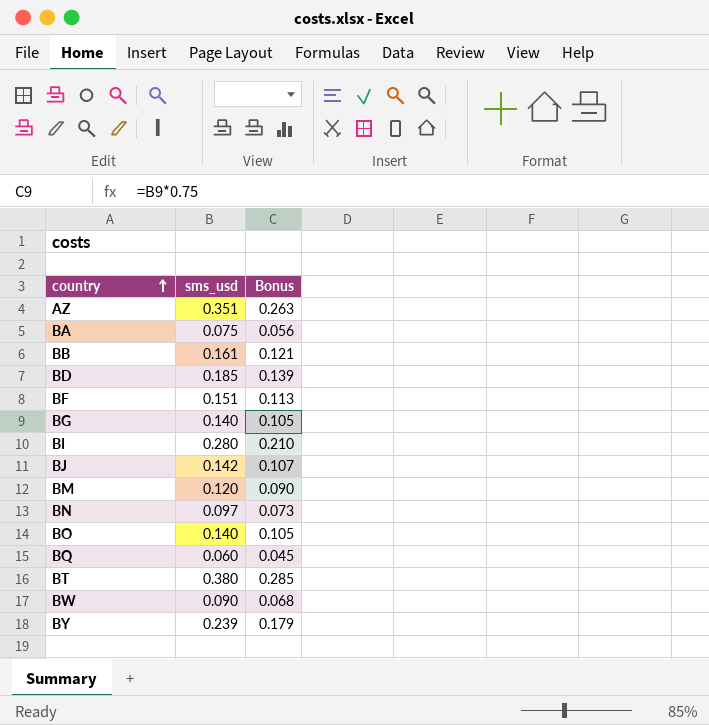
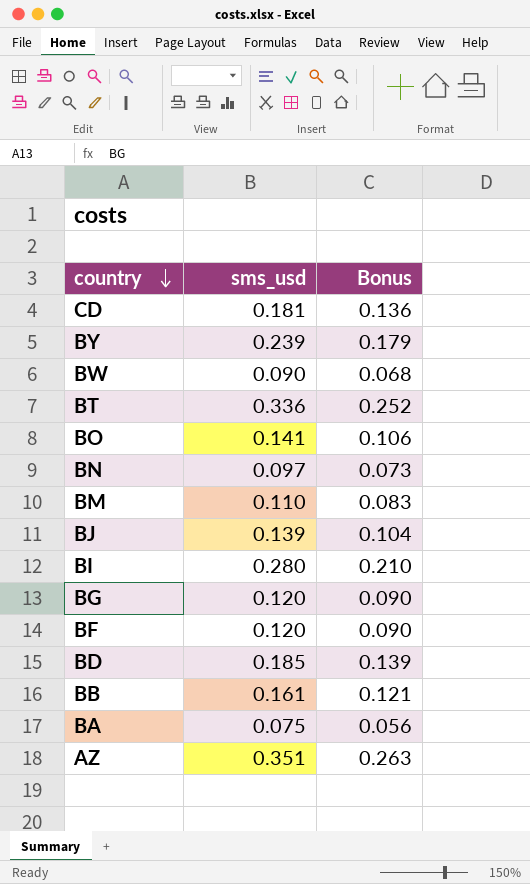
row order: country ascending -> country descending
row BQ: 0.060 | 0.045 -> none
row CD: none -> 0.181 | 0.136
BT | sms_usd: 0.380 -> 0.336
BT | Bonus: 0.285 -> 0.252
BO | sms_usd: 0.140 -> 0.141
BO | Bonus: 0.105 -> 0.106
BM | sms_usd: 0.120 -> 0.110
BM | Bonus: 0.090 -> 0.083
BJ | sms_usd: 0.142 -> 0.139
BJ | Bonus: 0.107 -> 0.104
BG | sms_usd: 0.140 -> 0.120
BG | Bonus: 0.105 -> 0.090
BF | sms_usd: 0.151 -> 0.120
BF | Bonus: 0.113 -> 0.090

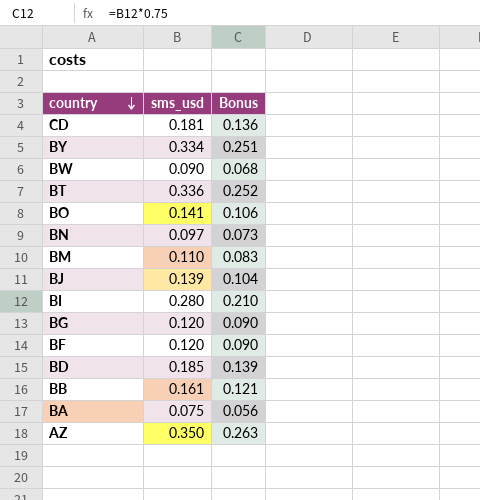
BY | sms_usd: 0.239 -> 0.334
BY | Bonus: 0.179 -> 0.251
AZ | sms_usd: 0.351 -> 0.350

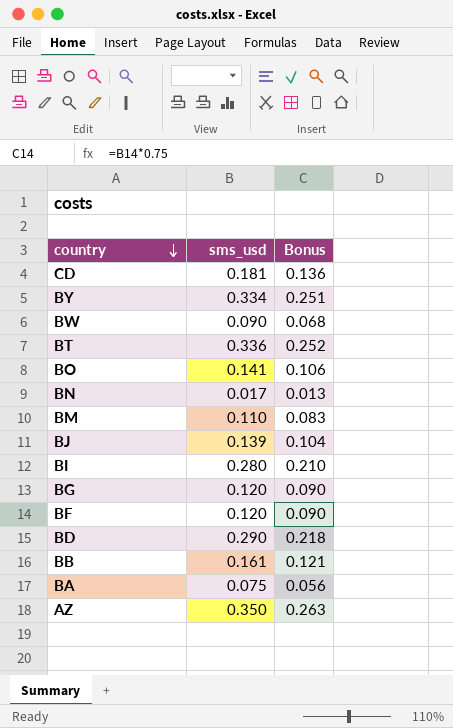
BN | sms_usd: 0.097 -> 0.017
BN | Bonus: 0.073 -> 0.013
BD | sms_usd: 0.185 -> 0.290
BD | Bonus: 0.139 -> 0.218

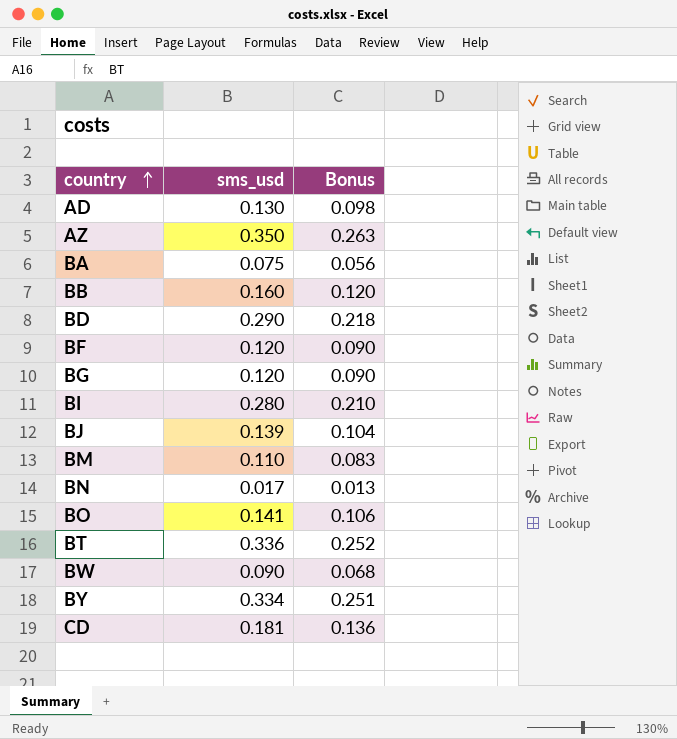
row order: country descending -> country ascending
row AD: none -> 0.130 | 0.098
BB | sms_usd: 0.161 -> 0.160
BB | Bonus: 0.121 -> 0.120

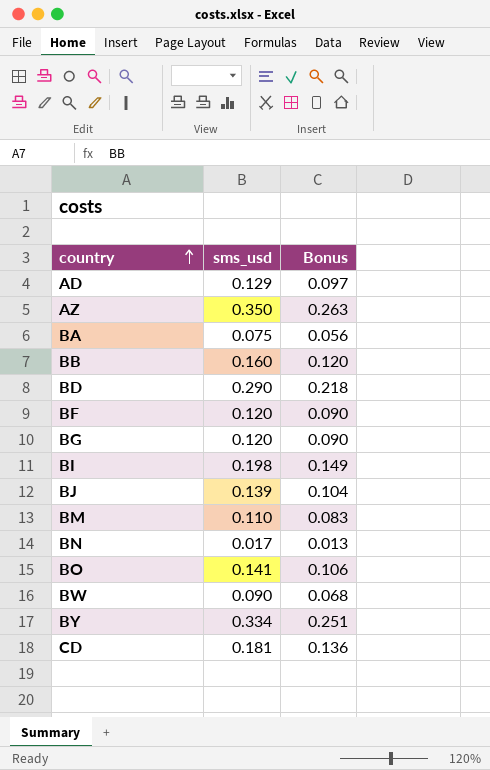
row BT: 0.336 | 0.252 -> none
AD | sms_usd: 0.130 -> 0.129
AD | Bonus: 0.098 -> 0.097
BI | sms_usd: 0.280 -> 0.198
BI | Bonus: 0.210 -> 0.149

